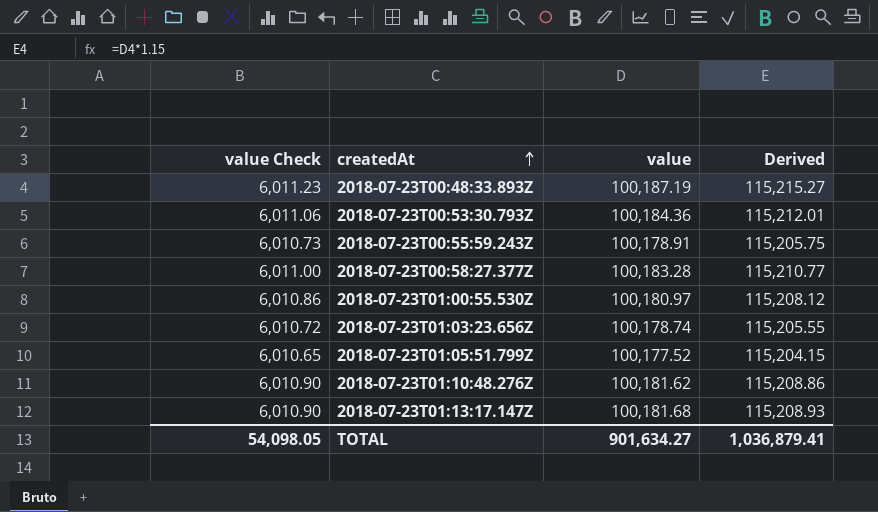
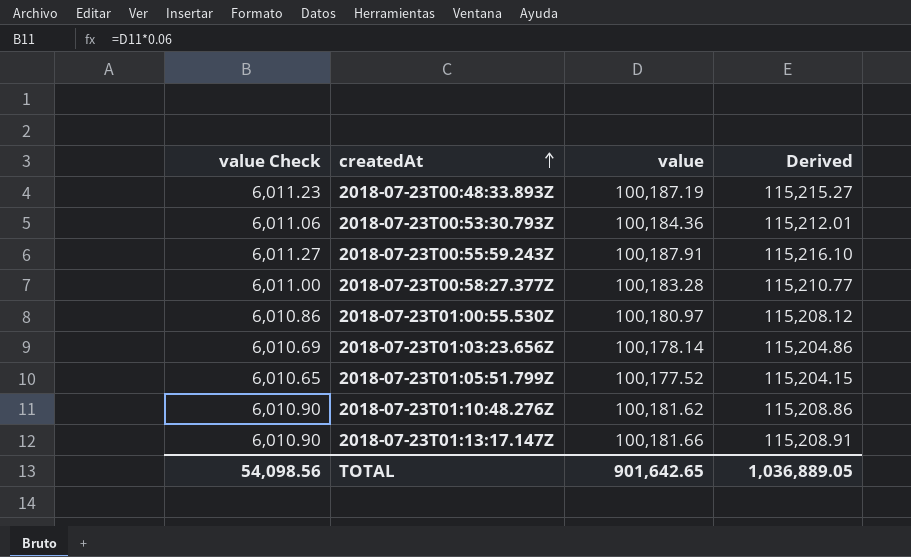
2018-07-23T00:55:59.243Z | value Check: 6,010.73 -> 6,011.27
2018-07-23T00:55:59.243Z | value: 100,178.91 -> 100,187.91
2018-07-23T00:55:59.243Z | Derived: 115,205.75 -> 115,216.10
2018-07-23T01:03:23.656Z | value Check: 6,010.72 -> 6,010.69
2018-07-23T01:03:23.656Z | value: 100,178.74 -> 100,178.14
2018-07-23T01:03:23.656Z | Derived: 115,205.55 -> 115,204.86
2018-07-23T01:13:17.147Z | value: 100,181.68 -> 100,181.66
2018-07-23T01:13:17.147Z | Derived: 115,208.93 -> 115,208.91
TOTAL | value Check: 54,098.05 -> 54,098.56
TOTAL | value: 901,634.27 -> 901,642.65
TOTAL | Derived: 1,036,879.41 -> 1,036,889.05

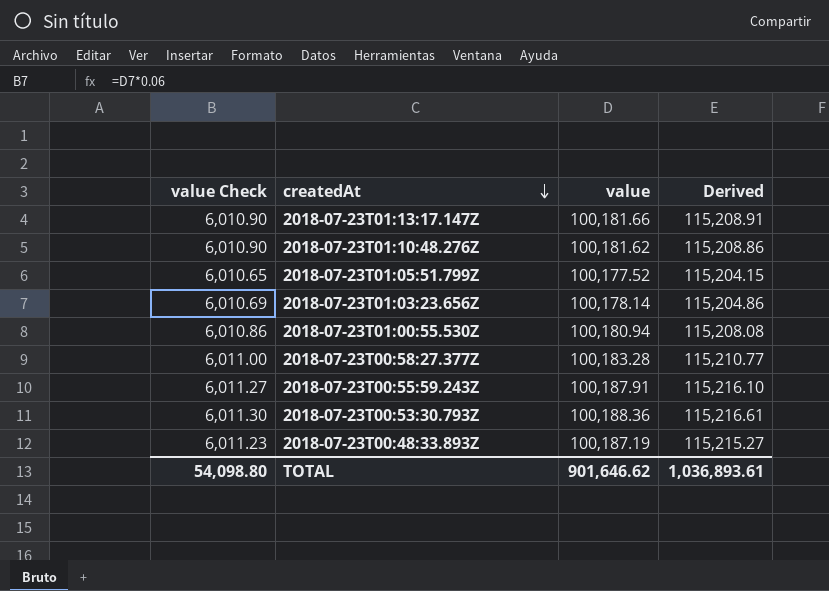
row order: createdAt ascending -> createdAt descending
2018-07-23T01:00:55.530Z | value: 100,180.97 -> 100,180.94
2018-07-23T01:00:55.530Z | Derived: 115,208.12 -> 115,208.08
2018-07-23T00:53:30.793Z | value Check: 6,011.06 -> 6,011.30
2018-07-23T00:53:30.793Z | value: 100,184.36 -> 100,188.36
2018-07-23T00:53:30.793Z | Derived: 115,212.01 -> 115,216.61
TOTAL | value Check: 54,098.56 -> 54,098.80
TOTAL | value: 901,642.65 -> 901,646.62
TOTAL | Derived: 1,036,889.05 -> 1,036,893.61

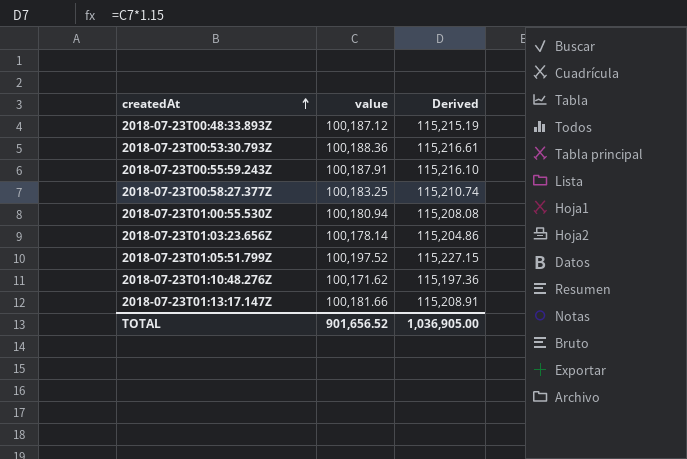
row order: createdAt descending -> createdAt ascending
column value Check | formula: [value] * 0.06 -> none
2018-07-23T00:48:33.893Z | value: 100,187.19 -> 100,187.12
2018-07-23T00:48:33.893Z | Derived: 115,215.27 -> 115,215.19
2018-07-23T00:58:27.377Z | value: 100,183.28 -> 100,183.25
2018-07-23T00:58:27.377Z | Derived: 115,210.77 -> 115,210.74
2018-07-23T01:05:51.799Z | value: 100,177.52 -> 100,197.52
2018-07-23T01:05:51.799Z | Derived: 115,204.15 -> 115,227.15
2018-07-23T01:10:48.276Z | value: 100,181.62 -> 100,171.62
2018-07-23T01:10:48.276Z | Derived: 115,208.86 -> 115,197.36
TOTAL | value: 901,646.62 -> 901,656.52
TOTAL | Derived: 1,036,893.61 -> 1,036,905.00

